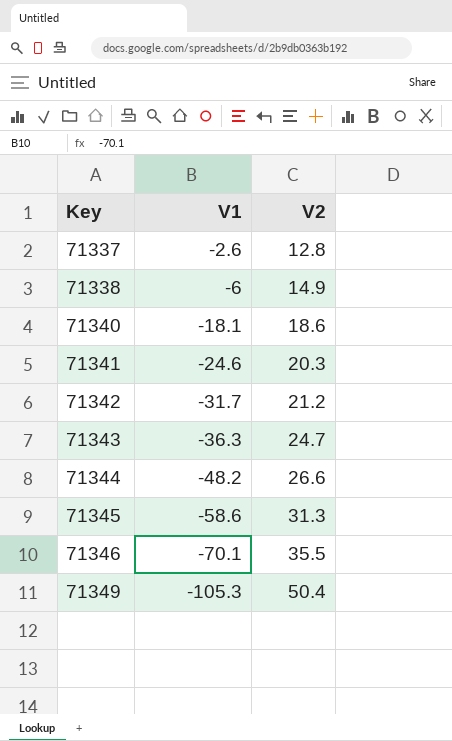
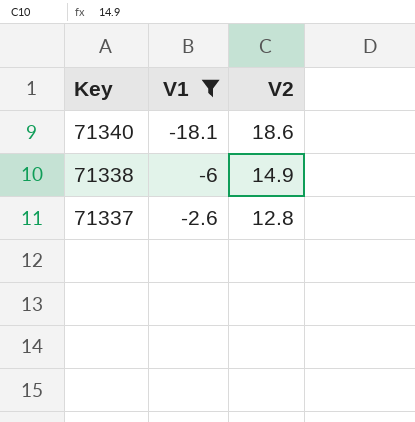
filter: none -> V1 >= -18.1
row order: Key ascending -> Key descending

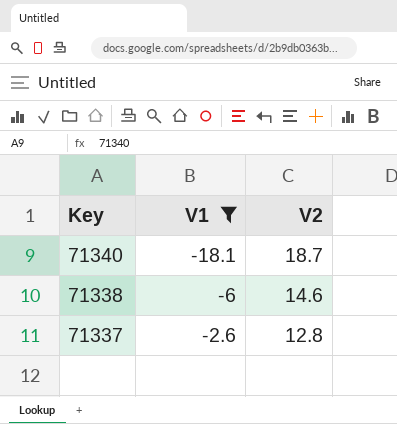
71340 | V2: 18.6 -> 18.7
71338 | V2: 14.9 -> 14.6

